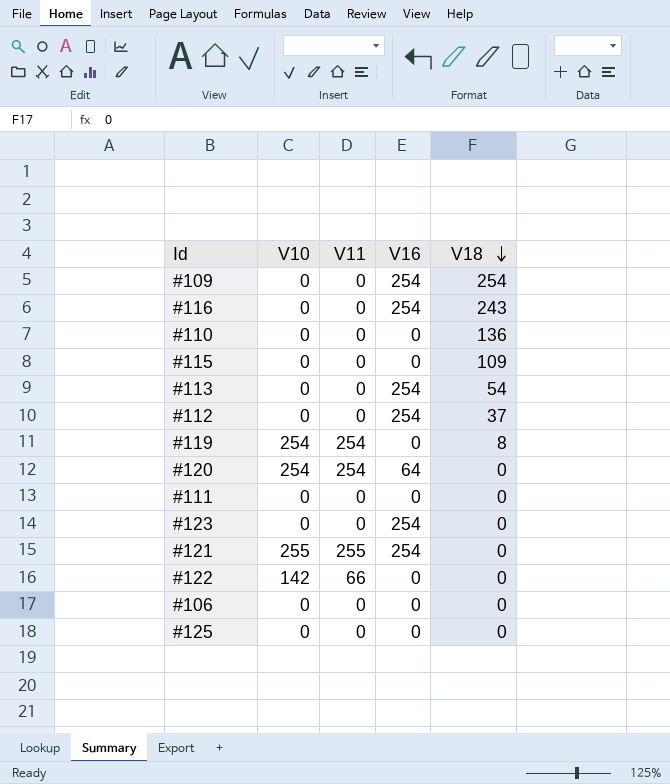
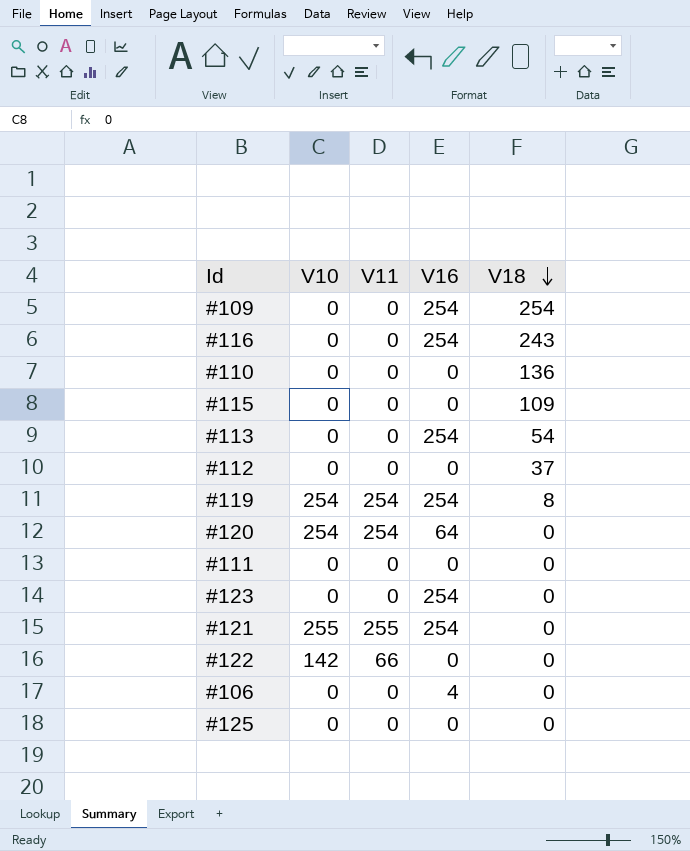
#112 | V16: 254 -> 0
#119 | V16: 0 -> 254
#106 | V16: 0 -> 4

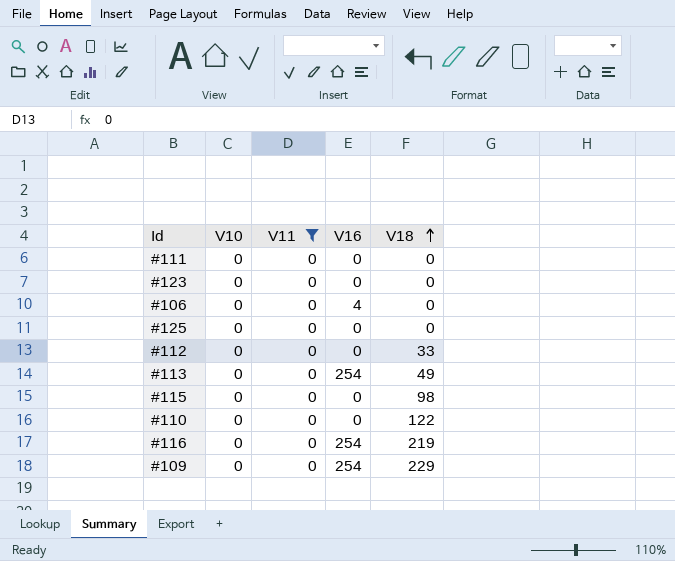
filter: none -> V11 = 0
row order: V18 descending -> V18 ascending
#123 | V16: 254 -> 0
#112 | V18: 37 -> 33
#113 | V18: 54 -> 49
#115 | V18: 109 -> 98
#110 | V18: 136 -> 122
#116 | V18: 243 -> 219
#109 | V18: 254 -> 229

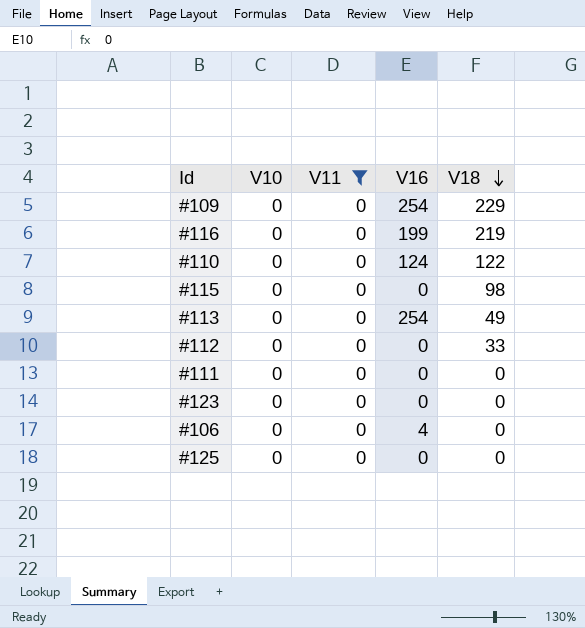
row order: V18 ascending -> V18 descending
#116 | V16: 254 -> 199
#110 | V16: 0 -> 124

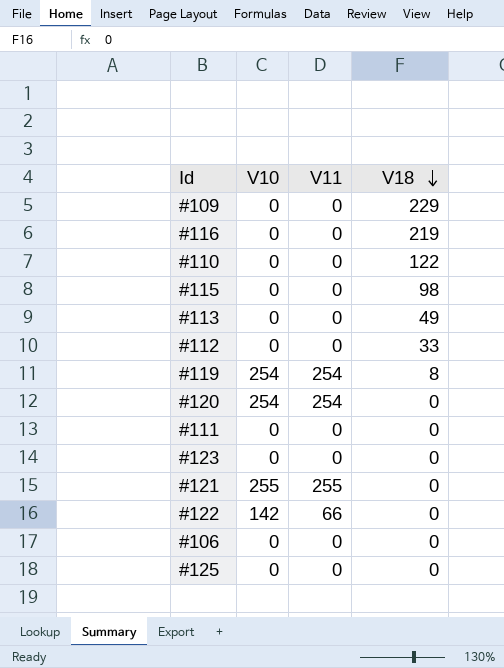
filter: V11 = 0 -> none
column V16 | position: 4 -> none

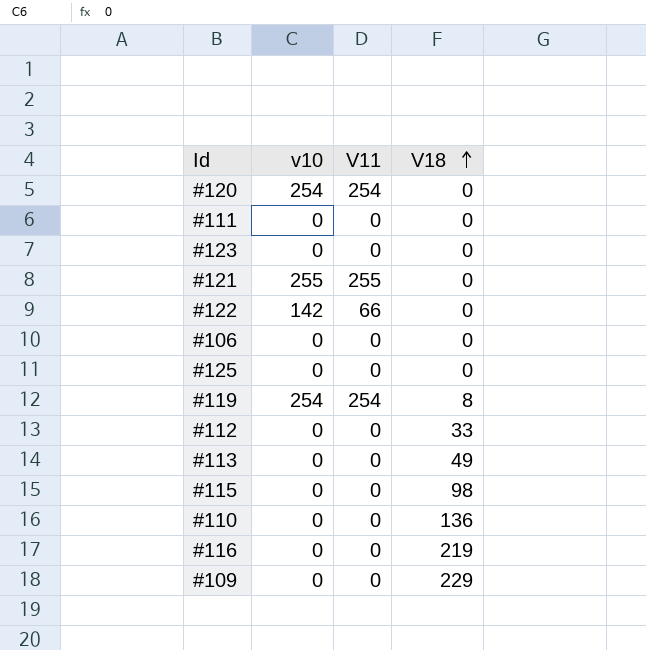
row order: V18 descending -> V18 ascending
column name: V10 -> v10
#110 | V18: 122 -> 136

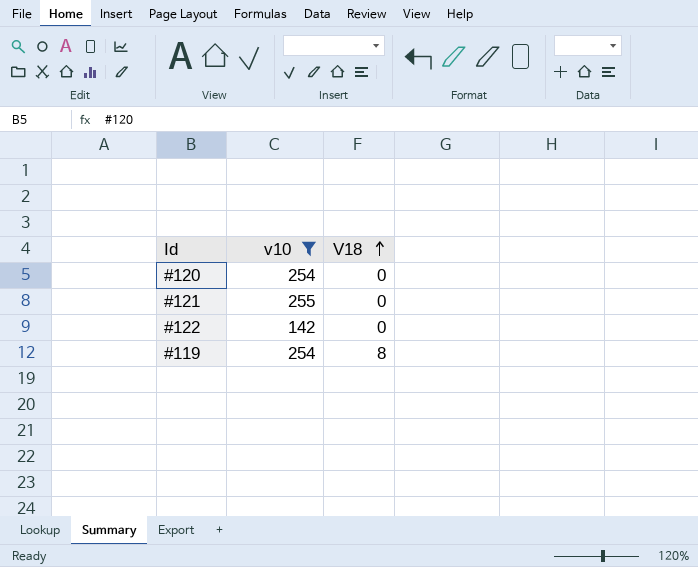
filter: none -> v10 != 0
column V11 | position: 3 -> none

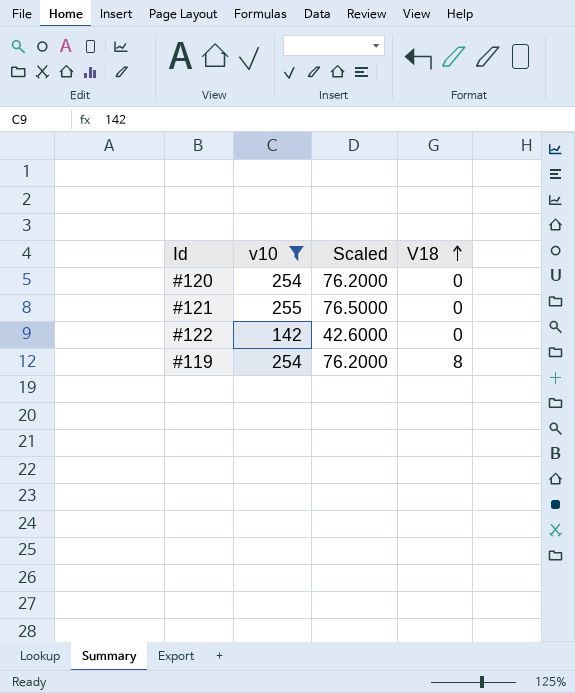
column Scaled | formula: none -> [v10] * 0.3

